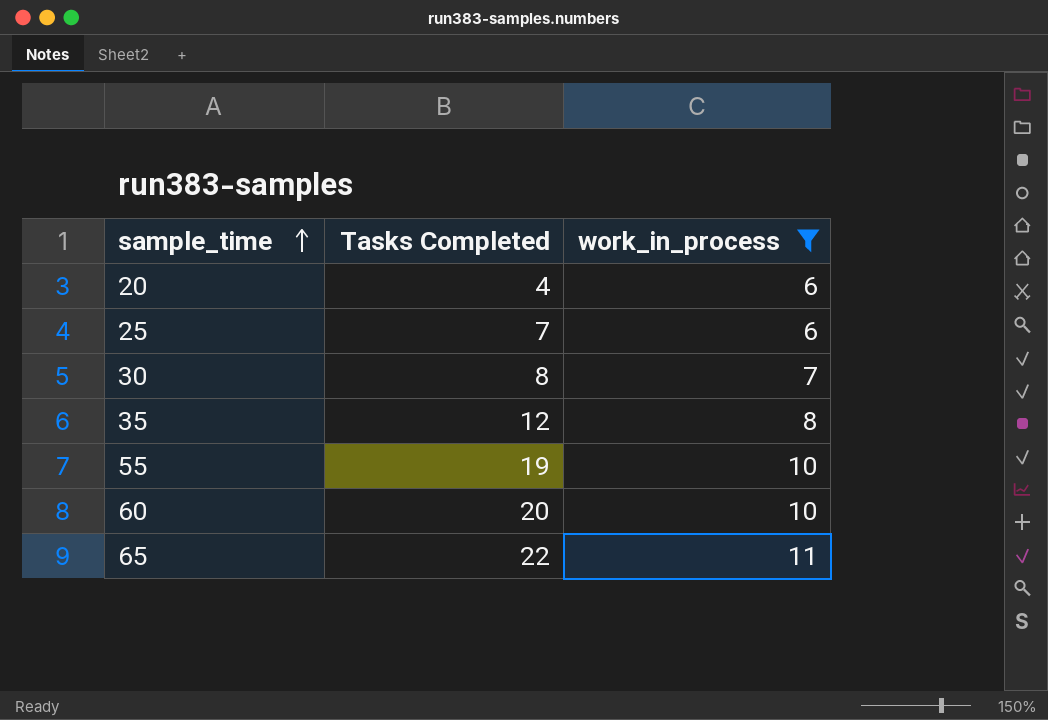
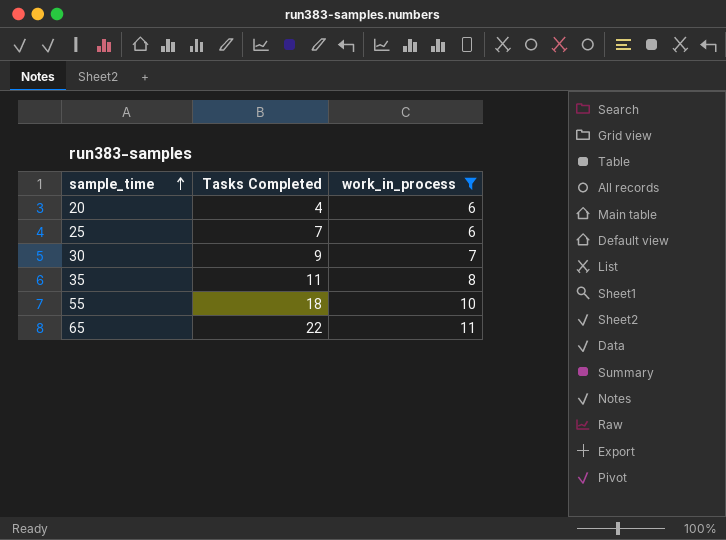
row 60: 20 | 10 -> none
30 | Tasks Completed: 8 -> 9
35 | Tasks Completed: 12 -> 11
55 | Tasks Completed: 19 -> 18

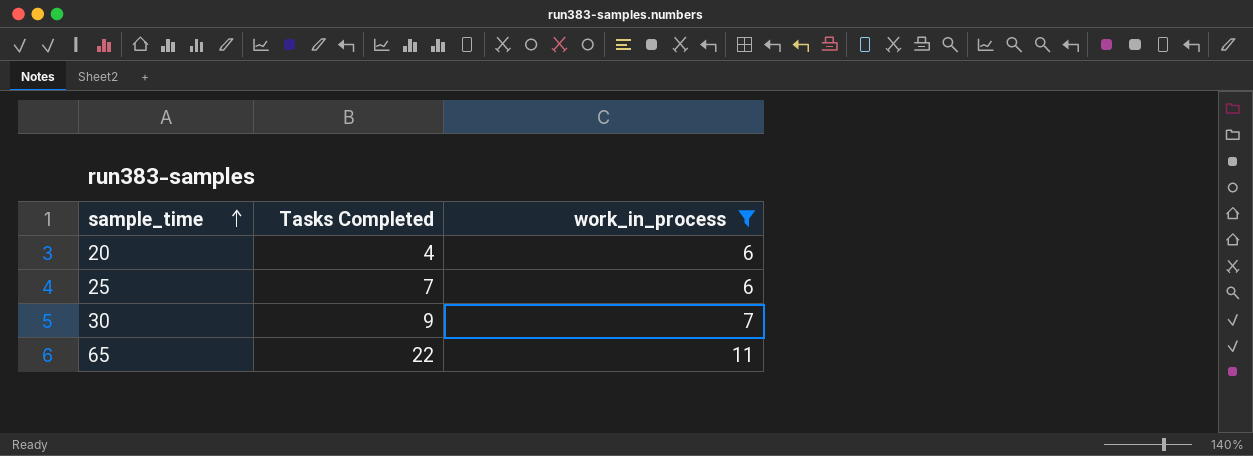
row 35: 11 | 8 -> none
row 55: 18 | 10 -> none

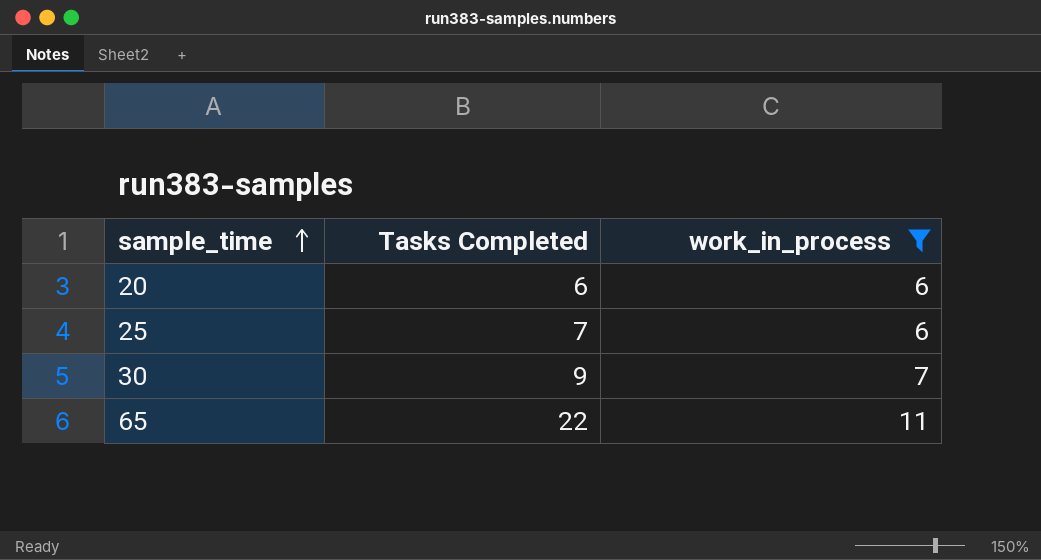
20 | Tasks Completed: 4 -> 6

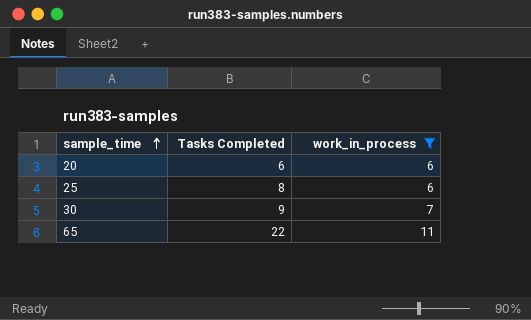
25 | Tasks Completed: 7 -> 8

